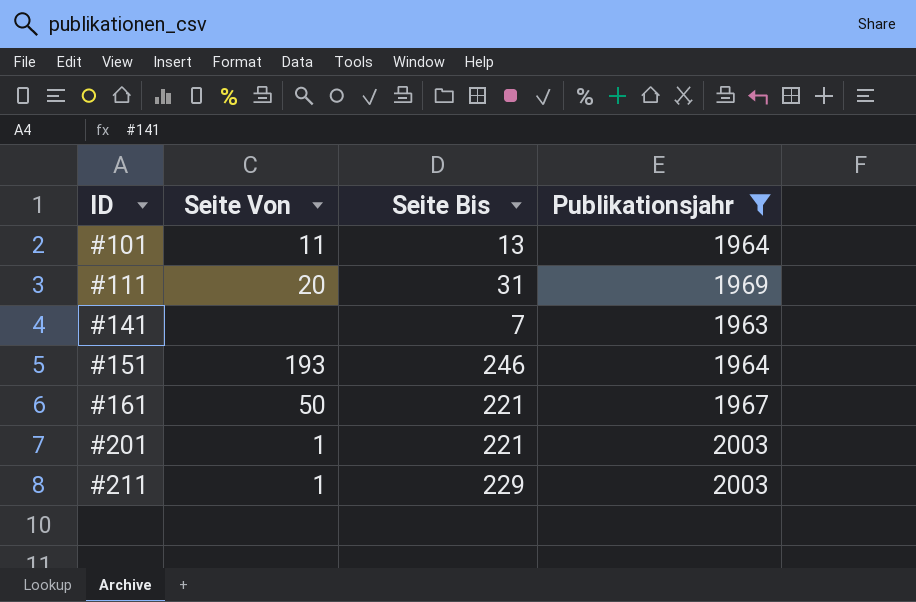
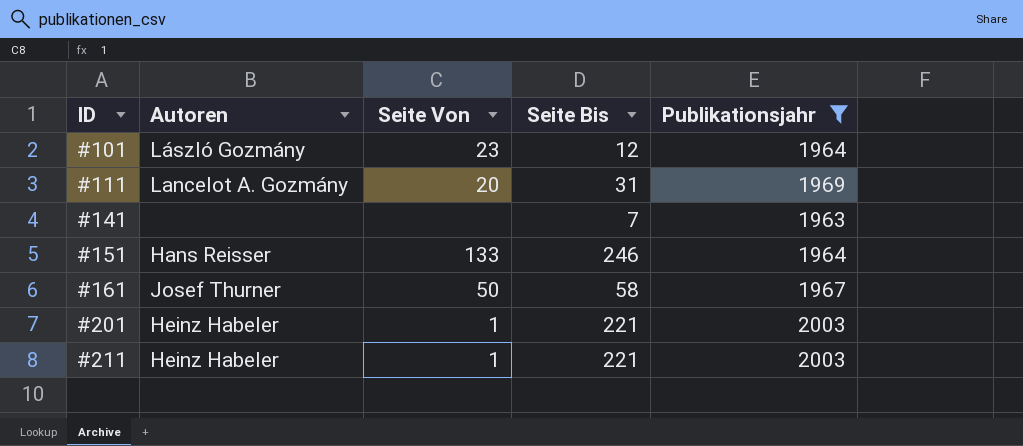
column Autoren | position: none -> 2
#101 | Seite Von: 11 -> 23
#101 | Seite Bis: 13 -> 12
#151 | Seite Von: 193 -> 133
#161 | Seite Bis: 221 -> 58
#211 | Seite Bis: 229 -> 221

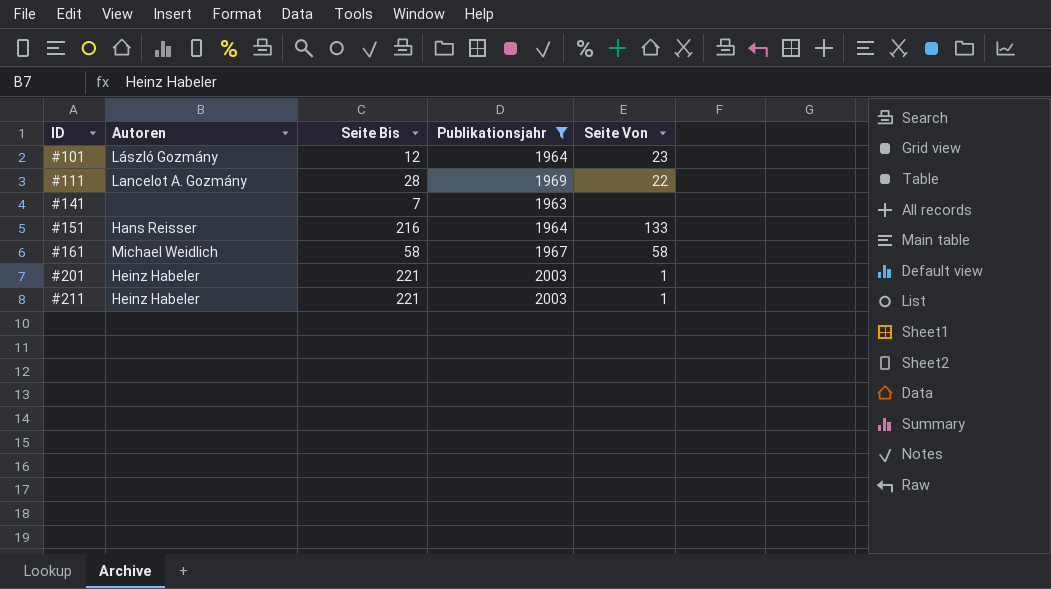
column Seite Von | position: 3 -> 5
#111 | Seite Bis: 31 -> 28
#111 | Seite Von: 20 -> 22
#151 | Seite Bis: 246 -> 216
#161 | Autoren: Josef Thurner -> Michael Weidlich
#161 | Seite Von: 50 -> 58

